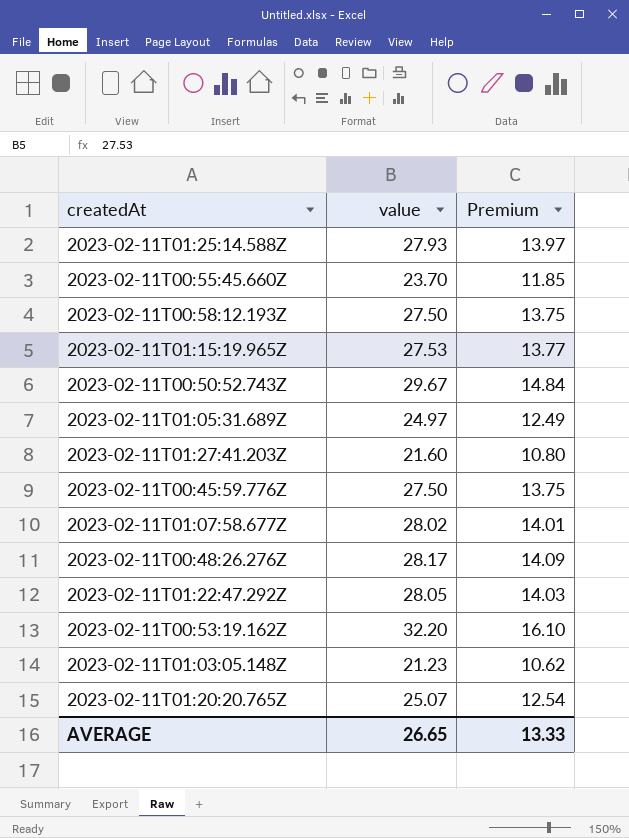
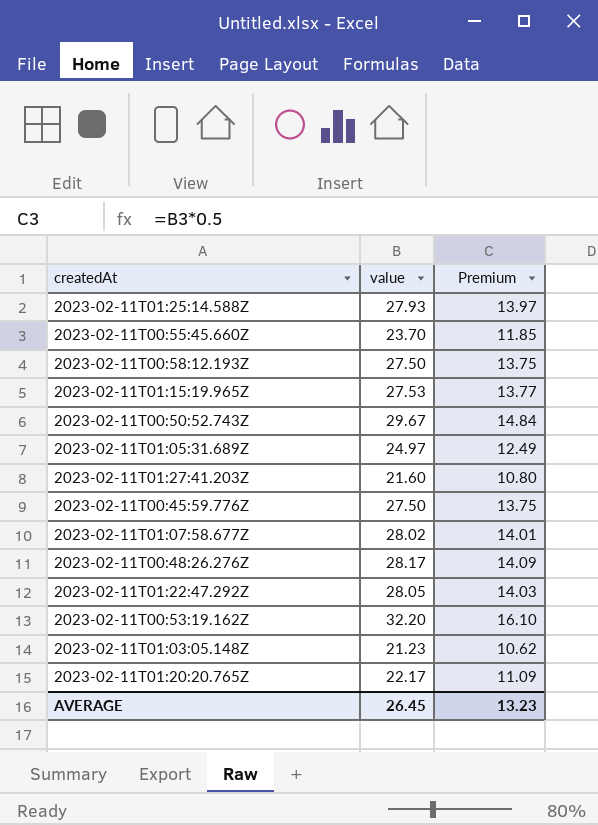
2023-02-11T01:20:20.765Z | value: 25.07 -> 22.17
2023-02-11T01:20:20.765Z | Premium: 12.54 -> 11.09
AVERAGE | value: 26.65 -> 26.45
AVERAGE | Premium: 13.33 -> 13.23

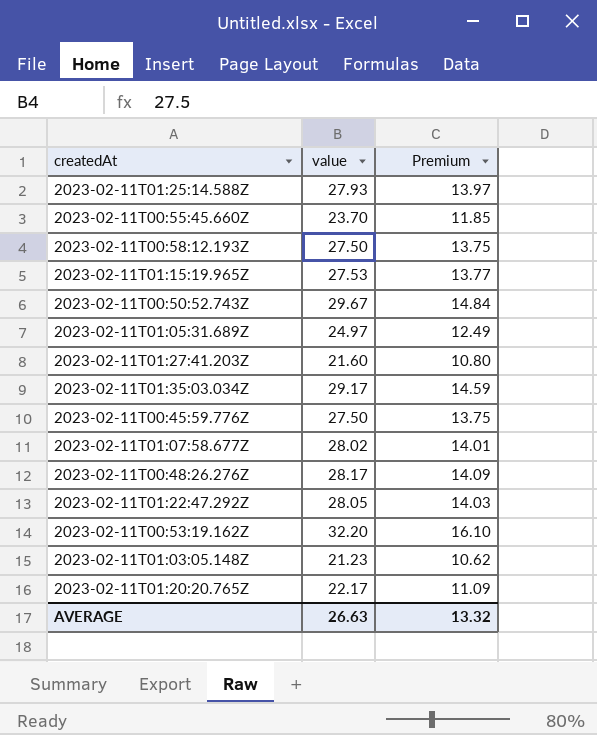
row 2023-02-11T01:35:03.034Z: none -> 29.17 | 14.59
AVERAGE | value: 26.45 -> 26.63
AVERAGE | Premium: 13.23 -> 13.32

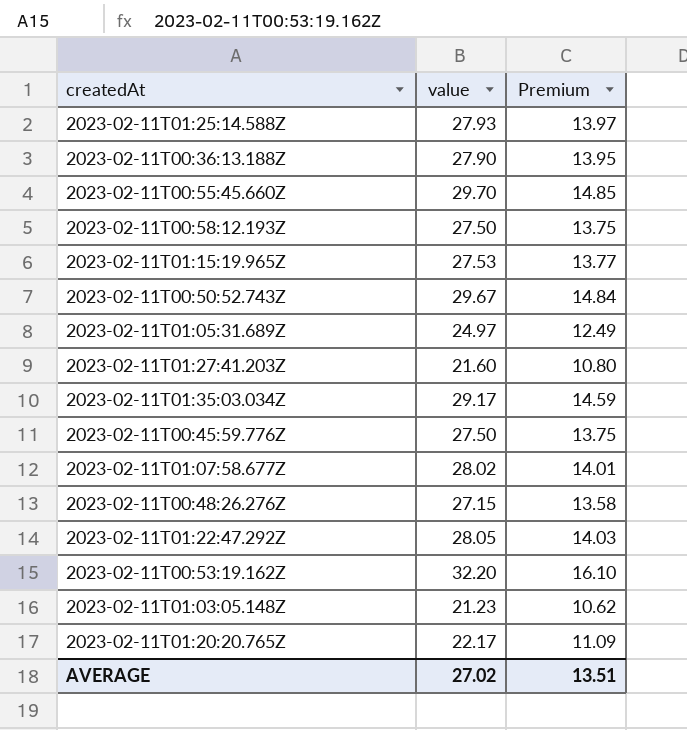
row 2023-02-11T00:36:13.188Z: none -> 27.90 | 13.95
2023-02-11T00:55:45.660Z | value: 23.70 -> 29.70
2023-02-11T00:55:45.660Z | Premium: 11.85 -> 14.85
2023-02-11T00:48:26.276Z | value: 28.17 -> 27.15
2023-02-11T00:48:26.276Z | Premium: 14.09 -> 13.58
AVERAGE | value: 26.63 -> 27.02
AVERAGE | Premium: 13.32 -> 13.51

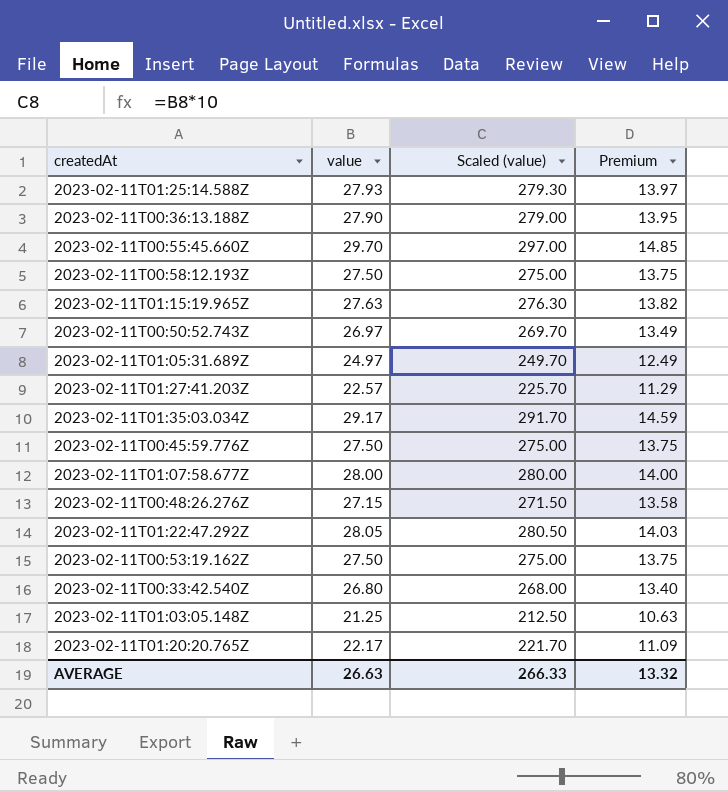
column Scaled (value) | formula: none -> [value] * 10
2023-02-11T01:15:19.965Z | value: 27.53 -> 27.63
2023-02-11T01:15:19.965Z | Premium: 13.77 -> 13.82
2023-02-11T00:50:52.743Z | value: 29.67 -> 26.97
2023-02-11T00:50:52.743Z | Premium: 14.84 -> 13.49
2023-02-11T01:27:41.203Z | value: 21.60 -> 22.57
2023-02-11T01:27:41.203Z | Premium: 10.80 -> 11.29
2023-02-11T01:07:58.677Z | value: 28.02 -> 28.00
2023-02-11T01:07:58.677Z | Premium: 14.01 -> 14.00
2023-02-11T00:53:19.162Z | value: 32.20 -> 27.50
2023-02-11T00:53:19.162Z | Premium: 16.10 -> 13.75
row 2023-02-11T00:33:42.540Z: none -> 26.80 | 268.00 | 13.40
2023-02-11T01:03:05.148Z | value: 21.23 -> 21.25
2023-02-11T01:03:05.148Z | Premium: 10.62 -> 10.63
AVERAGE | value: 27.02 -> 26.63
AVERAGE | Premium: 13.51 -> 13.32

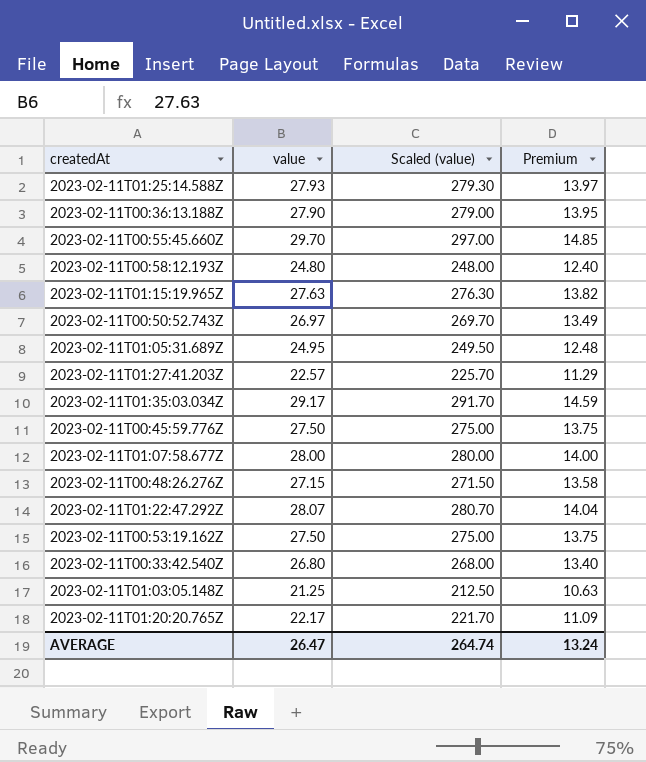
2023-02-11T00:58:12.193Z | value: 27.50 -> 24.80
2023-02-11T00:58:12.193Z | Scaled (value): 275.00 -> 248.00
2023-02-11T00:58:12.193Z | Premium: 13.75 -> 12.40
2023-02-11T01:05:31.689Z | value: 24.97 -> 24.95
2023-02-11T01:05:31.689Z | Scaled (value): 249.70 -> 249.50
2023-02-11T01:05:31.689Z | Premium: 12.49 -> 12.48
2023-02-11T01:22:47.292Z | value: 28.05 -> 28.07
2023-02-11T01:22:47.292Z | Scaled (value): 280.50 -> 280.70
2023-02-11T01:22:47.292Z | Premium: 14.03 -> 14.04
AVERAGE | value: 26.63 -> 26.47
AVERAGE | Scaled (value): 266.33 -> 264.74
AVERAGE | Premium: 13.32 -> 13.24

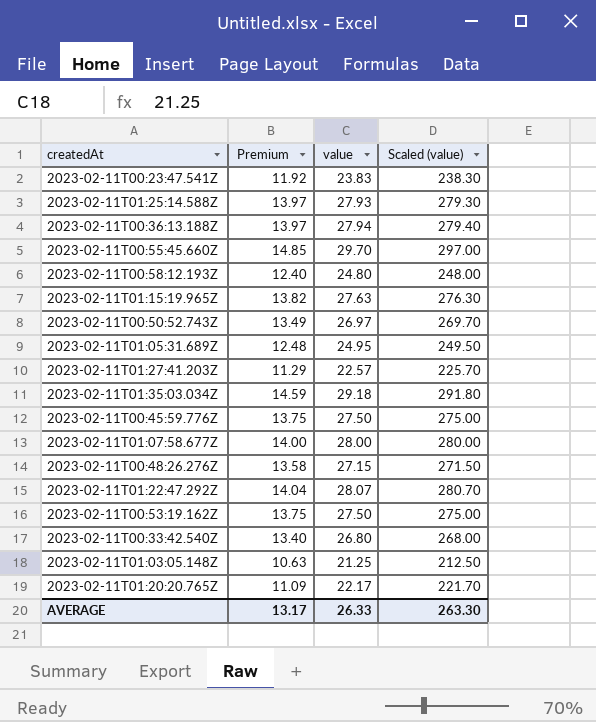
column Premium | position: 4 -> 2
row 2023-02-11T00:23:47.541Z: none -> 11.92 | 23.83 | 238.30
2023-02-11T00:36:13.188Z | Premium: 13.95 -> 13.97
2023-02-11T00:36:13.188Z | value: 27.90 -> 27.94
2023-02-11T00:36:13.188Z | Scaled (value): 279.00 -> 279.40
2023-02-11T01:35:03.034Z | value: 29.17 -> 29.18
2023-02-11T01:35:03.034Z | Scaled (value): 291.70 -> 291.80
AVERAGE | Premium: 13.24 -> 13.17
AVERAGE | value: 26.47 -> 26.33
AVERAGE | Scaled (value): 264.74 -> 263.30

